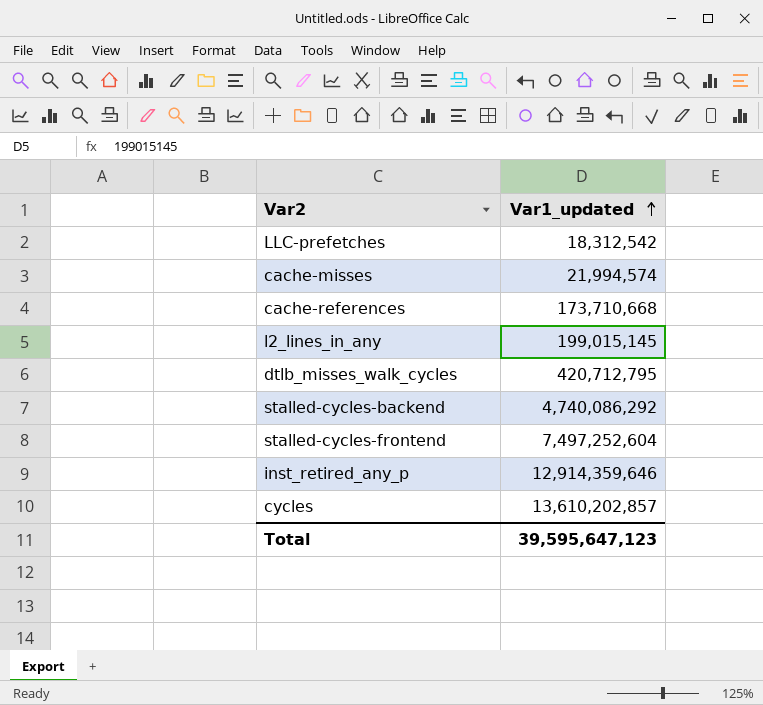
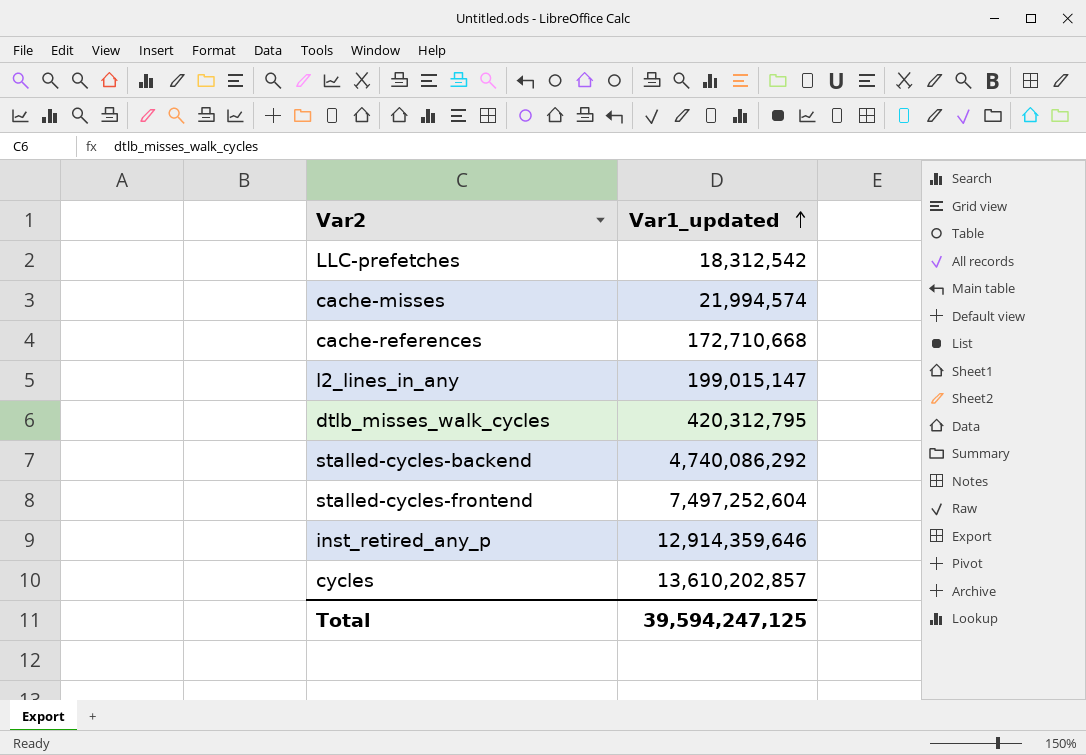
cache-references | Var1_updated: 173,710,668 -> 172,710,668
l2_lines_in_any | Var1_updated: 199,015,145 -> 199,015,147
dtlb_misses_walk_cycles | Var1_updated: 420,712,795 -> 420,312,795
Total | Var1_updated: 39,595,647,123 -> 39,594,247,125

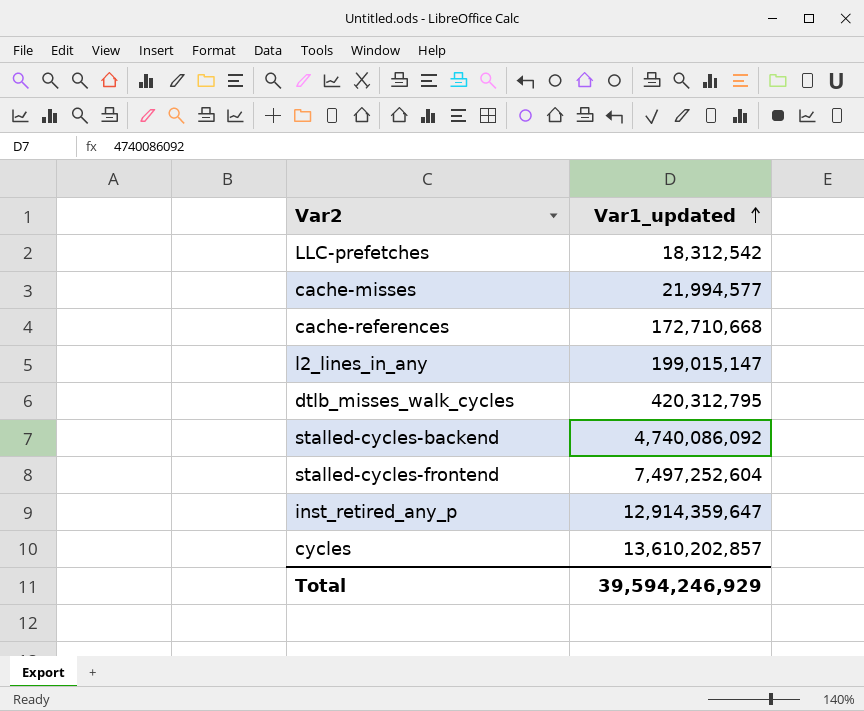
cache-misses | Var1_updated: 21,994,574 -> 21,994,577
stalled-cycles-backend | Var1_updated: 4,740,086,292 -> 4,740,086,092
inst_retired_any_p | Var1_updated: 12,914,359,646 -> 12,914,359,647
Total | Var1_updated: 39,594,247,125 -> 39,594,246,929

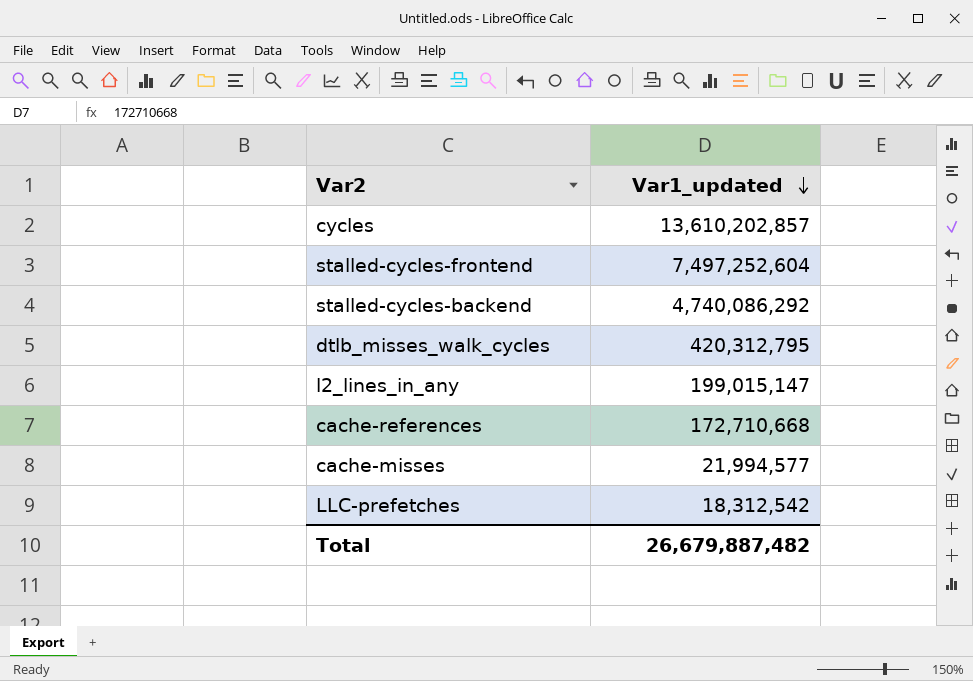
row order: Var1_updated ascending -> Var1_updated descending
row inst_retired_any_p: 12,914,359,647 -> none
stalled-cycles-backend | Var1_updated: 4,740,086,092 -> 4,740,086,292
Total | Var1_updated: 39,594,246,929 -> 26,679,887,482

